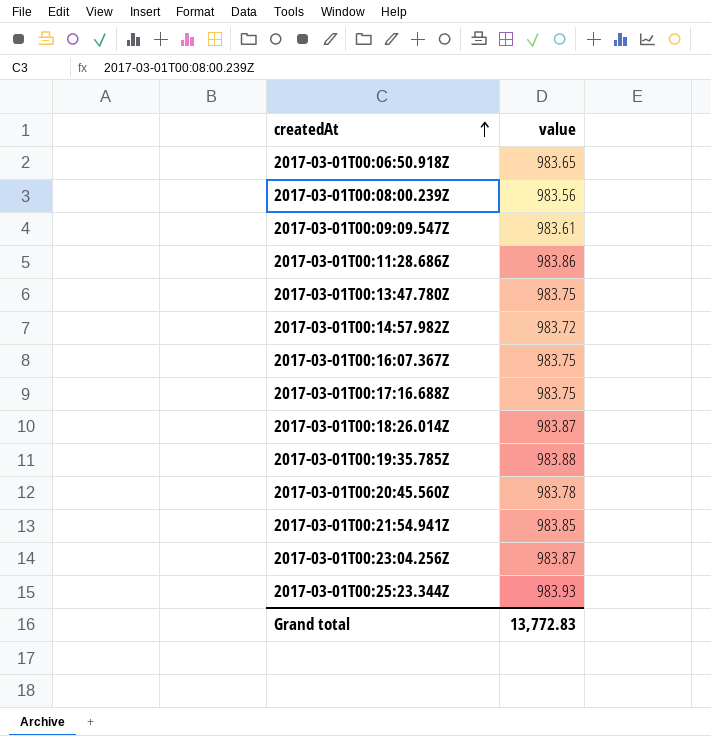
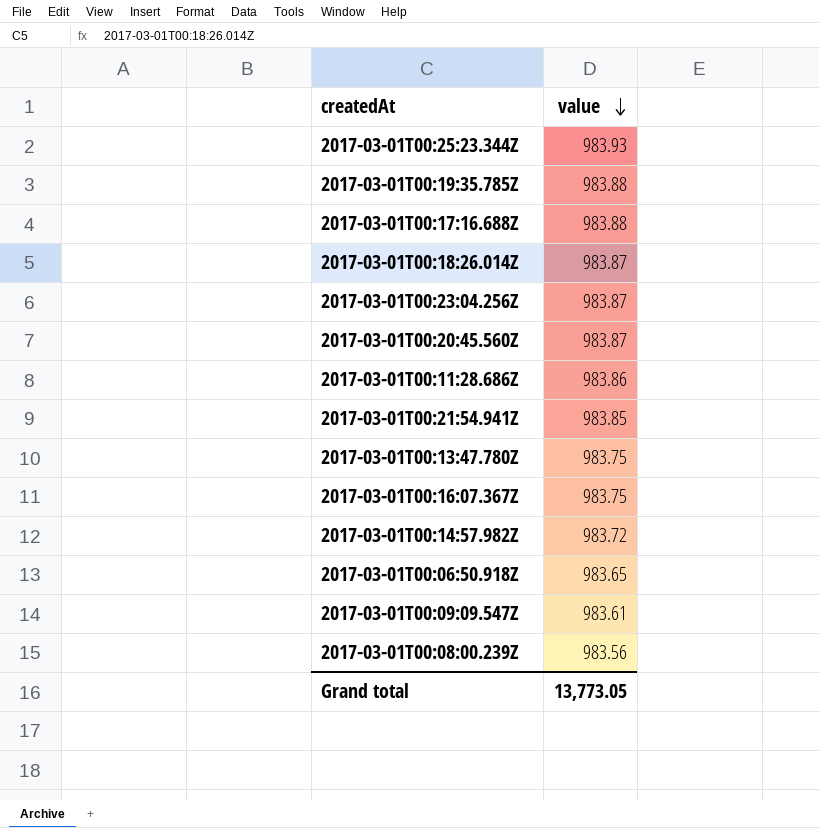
row order: createdAt ascending -> value descending
2017-03-01T00:17:16.688Z | value: 983.75 -> 983.88
2017-03-01T00:20:45.560Z | value: 983.78 -> 983.87
Grand total | value: 13,772.83 -> 13,773.05

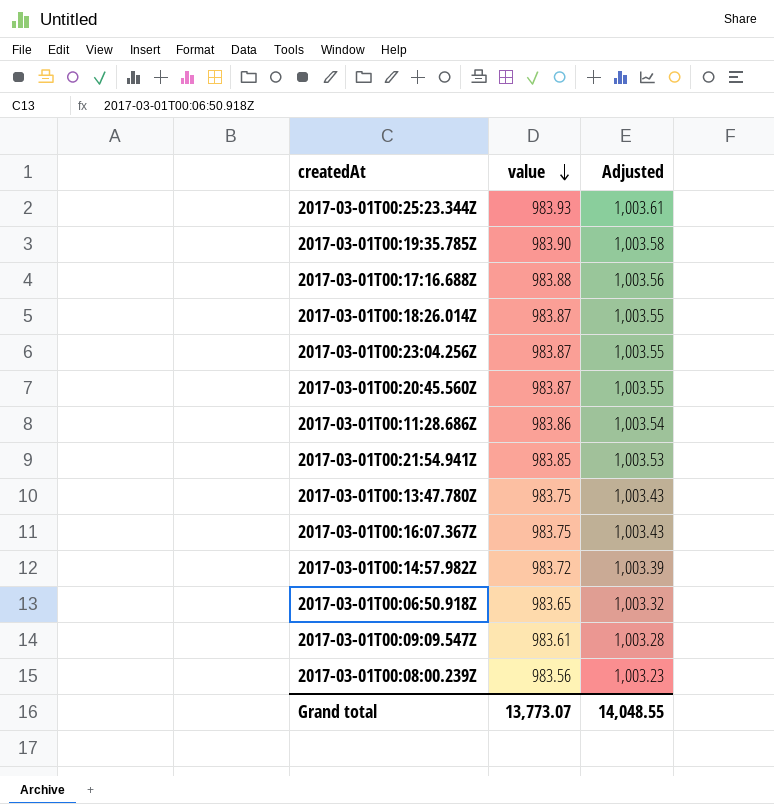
column Adjusted | formula: none -> [value] * 1.02
2017-03-01T00:19:35.785Z | value: 983.88 -> 983.90
Grand total | value: 13,773.05 -> 13,773.07

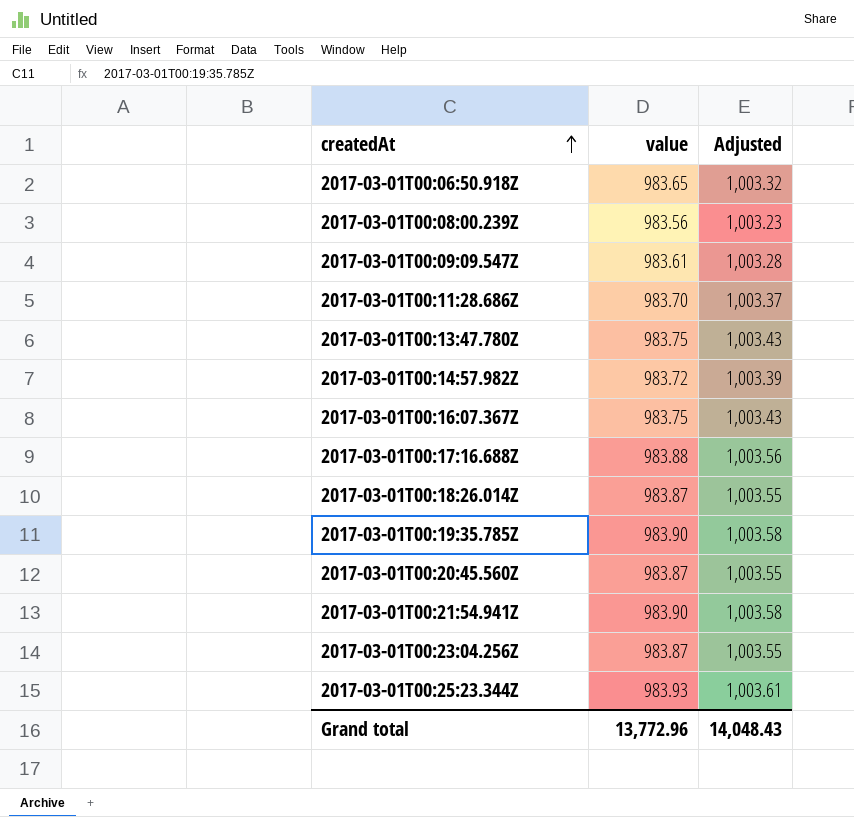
row order: value descending -> createdAt ascending
2017-03-01T00:11:28.686Z | value: 983.86 -> 983.70
2017-03-01T00:11:28.686Z | Adjusted: 1,003.54 -> 1,003.37
2017-03-01T00:21:54.941Z | value: 983.85 -> 983.90
2017-03-01T00:21:54.941Z | Adjusted: 1,003.53 -> 1,003.58
Grand total | value: 13,773.07 -> 13,772.96
Grand total | Adjusted: 14,048.55 -> 14,048.43

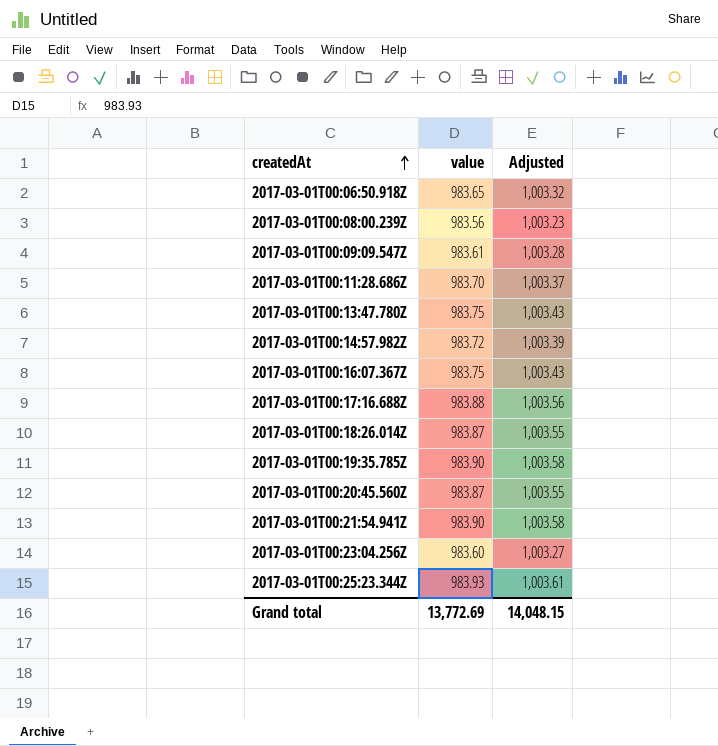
2017-03-01T00:23:04.256Z | value: 983.87 -> 983.60
2017-03-01T00:23:04.256Z | Adjusted: 1,003.55 -> 1,003.27
Grand total | value: 13,772.96 -> 13,772.69
Grand total | Adjusted: 14,048.43 -> 14,048.15

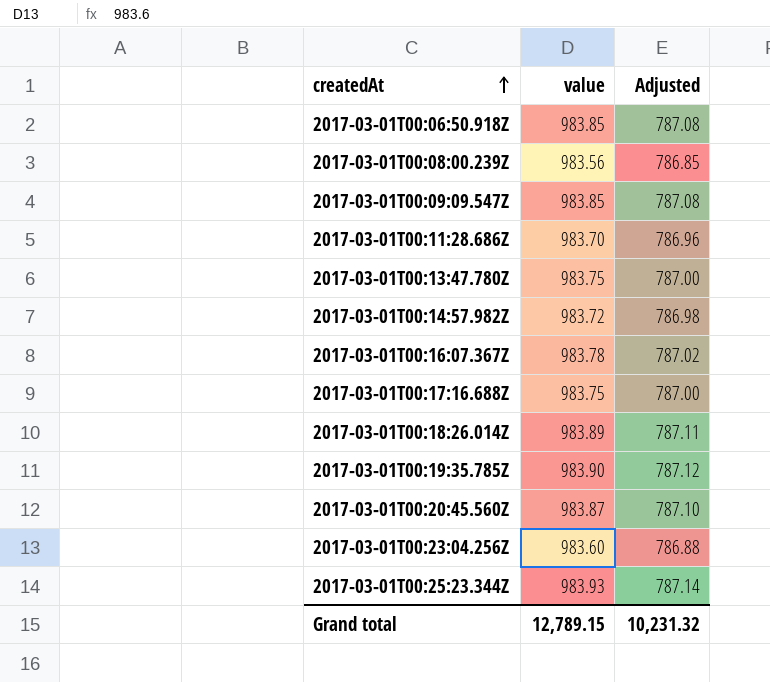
column Adjusted | formula: [value] * 1.02 -> [value] * 0.8
row 2017-03-01T00:21:54.941Z: 983.90 | 1,003.58 -> none
2017-03-01T00:06:50.918Z | value: 983.65 -> 983.85
2017-03-01T00:09:09.547Z | value: 983.61 -> 983.85
2017-03-01T00:16:07.367Z | value: 983.75 -> 983.78
2017-03-01T00:17:16.688Z | value: 983.88 -> 983.75
2017-03-01T00:18:26.014Z | value: 983.87 -> 983.89
Grand total | value: 13,772.69 -> 12,789.15
Grand total | Adjusted: 14,048.15 -> 10,231.32

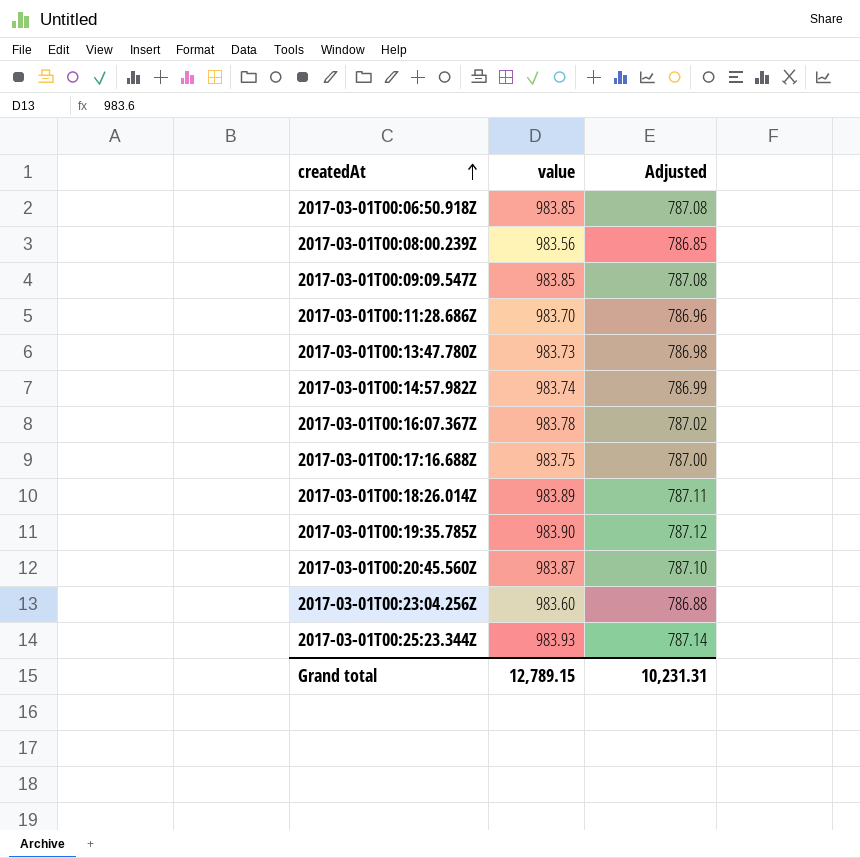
2017-03-01T00:13:47.780Z | value: 983.75 -> 983.73
2017-03-01T00:13:47.780Z | Adjusted: 787.00 -> 786.98
2017-03-01T00:14:57.982Z | value: 983.72 -> 983.74
2017-03-01T00:14:57.982Z | Adjusted: 786.98 -> 786.99
Grand total | Adjusted: 10,231.32 -> 10,231.31

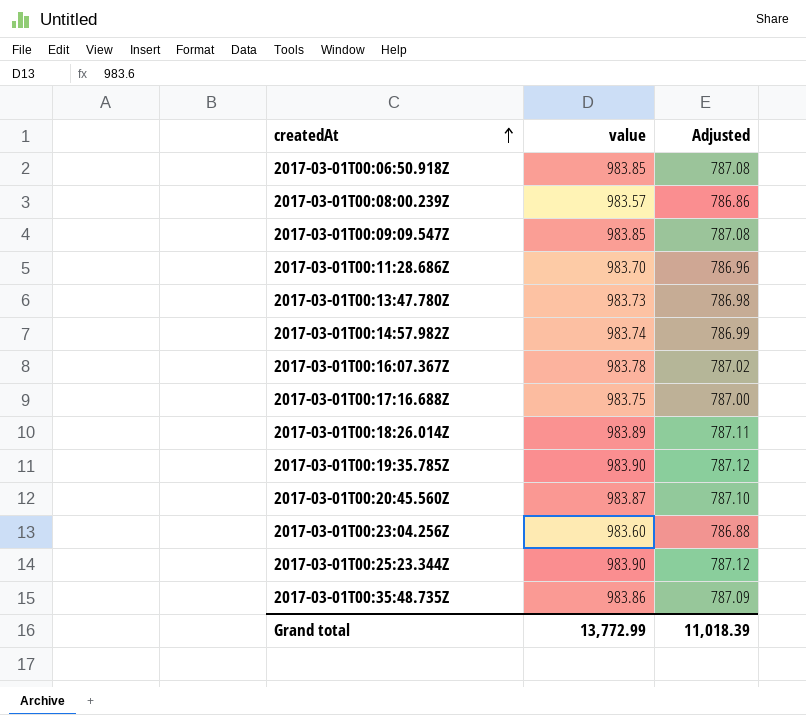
2017-03-01T00:08:00.239Z | value: 983.56 -> 983.57
2017-03-01T00:08:00.239Z | Adjusted: 786.85 -> 786.86
2017-03-01T00:25:23.344Z | value: 983.93 -> 983.90
2017-03-01T00:25:23.344Z | Adjusted: 787.14 -> 787.12
row 2017-03-01T00:35:48.735Z: none -> 983.86 | 787.09
Grand total | value: 12,789.15 -> 13,772.99
Grand total | Adjusted: 10,231.31 -> 11,018.39

